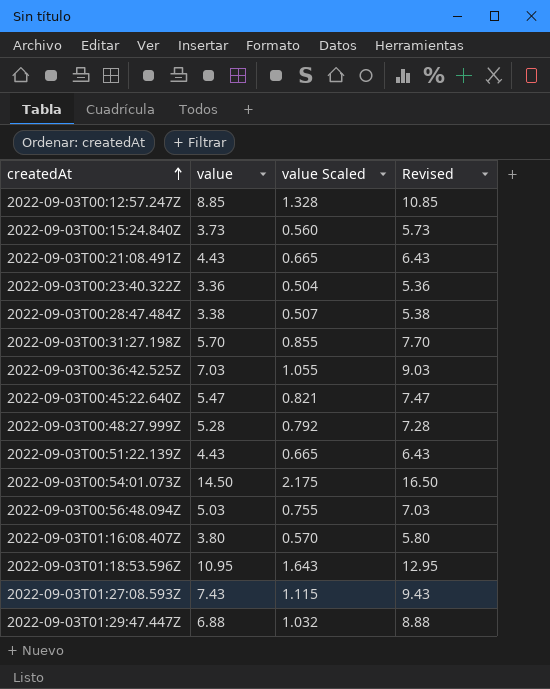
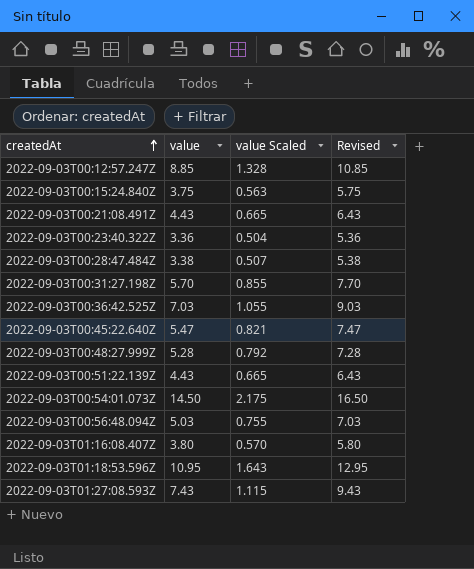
row 2022-09-03T01:29:47.447Z: 6.88 | 1.032 | 8.88 -> none
2022-09-03T00:15:24.840Z | value: 3.73 -> 3.75
2022-09-03T00:15:24.840Z | value Scaled: 0.560 -> 0.563
2022-09-03T00:15:24.840Z | Revised: 5.73 -> 5.75

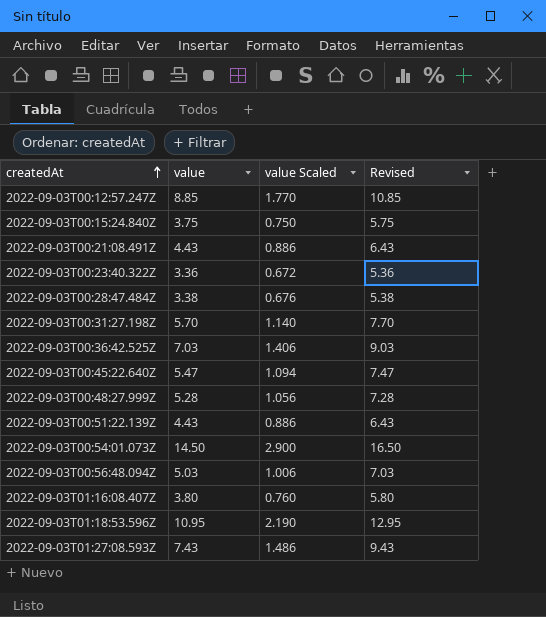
column value Scaled | formula: [value] * 0.15 -> [value] * 0.2

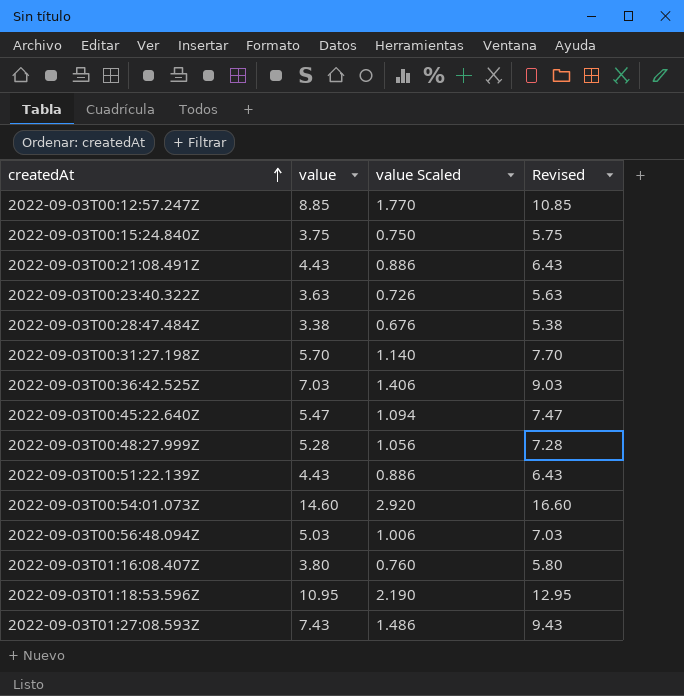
2022-09-03T00:23:40.322Z | value: 3.36 -> 3.63
2022-09-03T00:23:40.322Z | value Scaled: 0.672 -> 0.726
2022-09-03T00:23:40.322Z | Revised: 5.36 -> 5.63
2022-09-03T00:54:01.073Z | value: 14.50 -> 14.60
2022-09-03T00:54:01.073Z | value Scaled: 2.900 -> 2.920
2022-09-03T00:54:01.073Z | Revised: 16.50 -> 16.60

